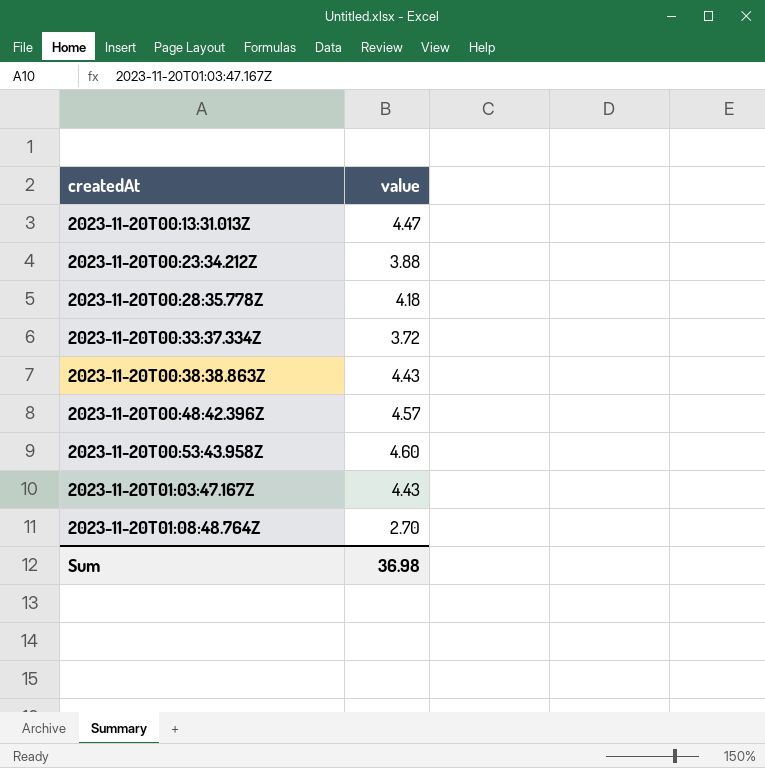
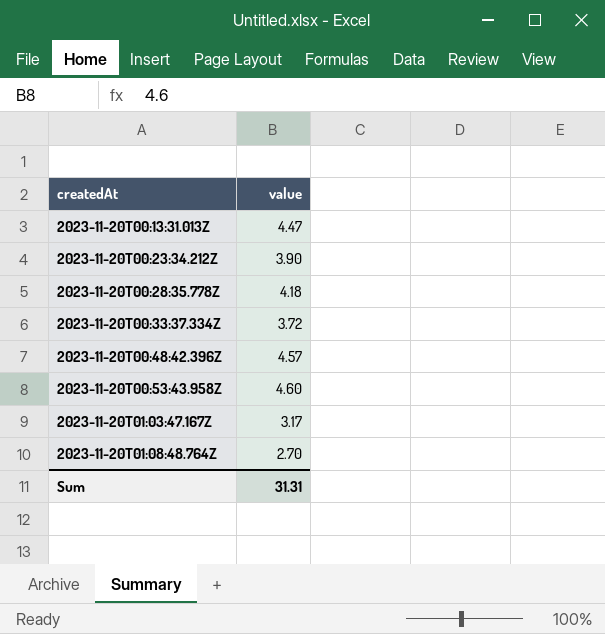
row 2023-11-20T00:38:38.863Z: 4.43 -> none
2023-11-20T00:23:34.212Z | value: 3.88 -> 3.90
2023-11-20T01:03:47.167Z | value: 4.43 -> 3.17
Sum | value: 36.98 -> 31.31

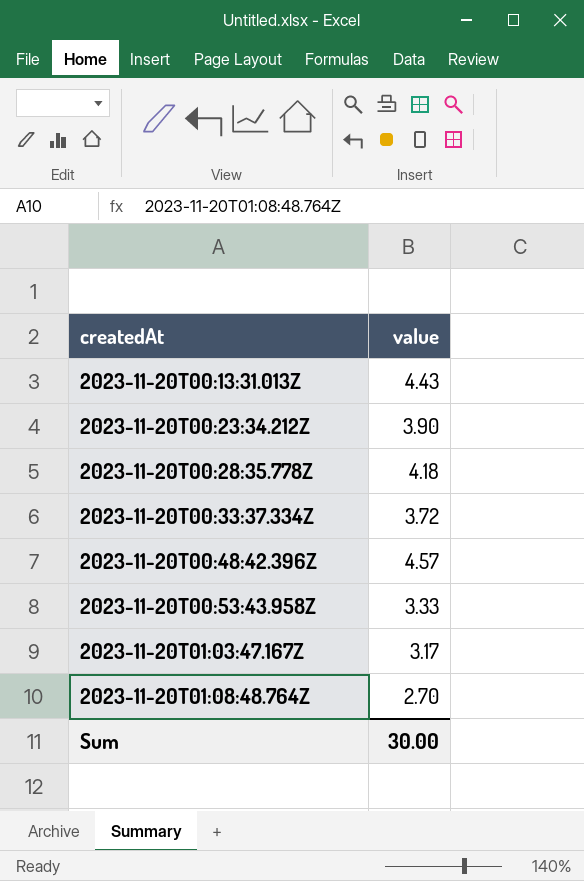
2023-11-20T00:13:31.013Z | value: 4.47 -> 4.43
2023-11-20T00:53:43.958Z | value: 4.60 -> 3.33
Sum | value: 31.31 -> 30.00

